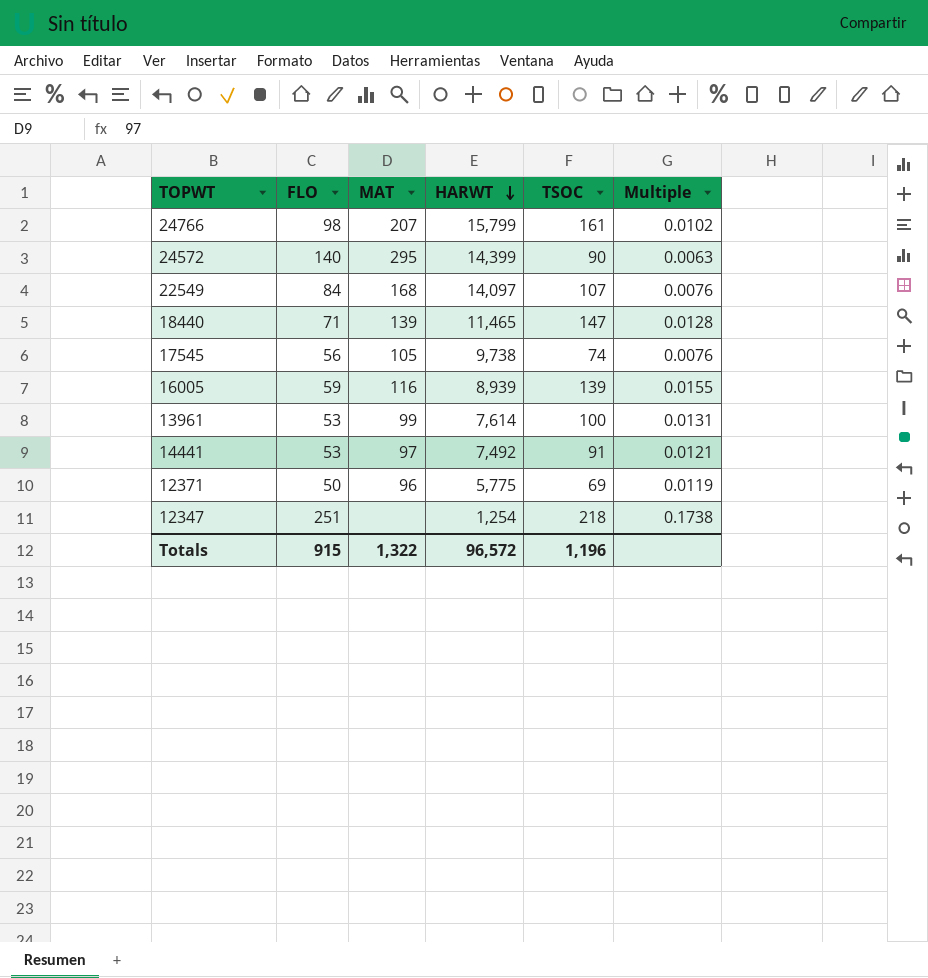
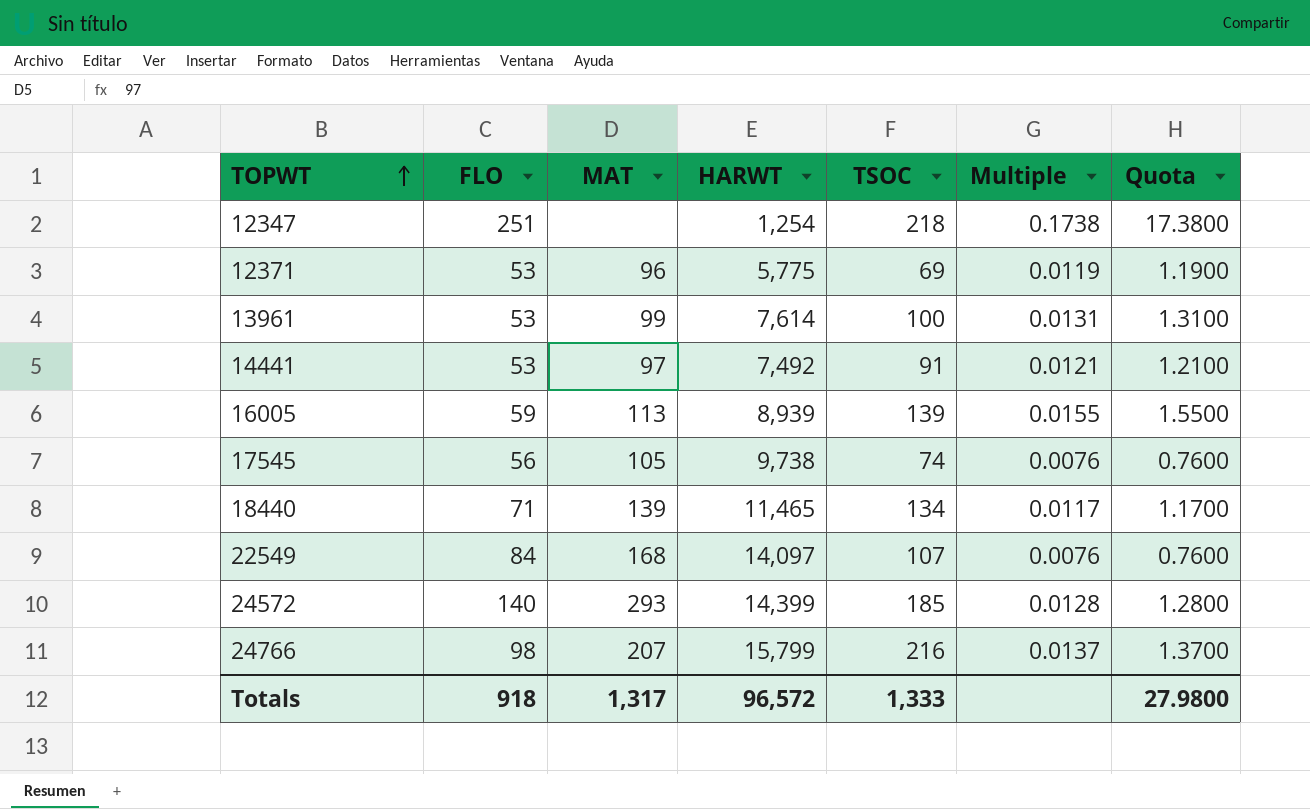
row order: HARWT descending -> TOPWT ascending
column Quota | formula: none -> [Multiple] * 100
12371 | FLO: 50 -> 53
16005 | MAT: 116 -> 113
18440 | TSOC: 147 -> 134
18440 | Multiple: 0.0128 -> 0.0117
24572 | MAT: 295 -> 293
24572 | TSOC: 90 -> 185
24572 | Multiple: 0.0063 -> 0.0128
24766 | TSOC: 161 -> 216
24766 | Multiple: 0.0102 -> 0.0137
Totals | FLO: 915 -> 918
Totals | MAT: 1,322 -> 1,317
Totals | TSOC: 1,196 -> 1,333

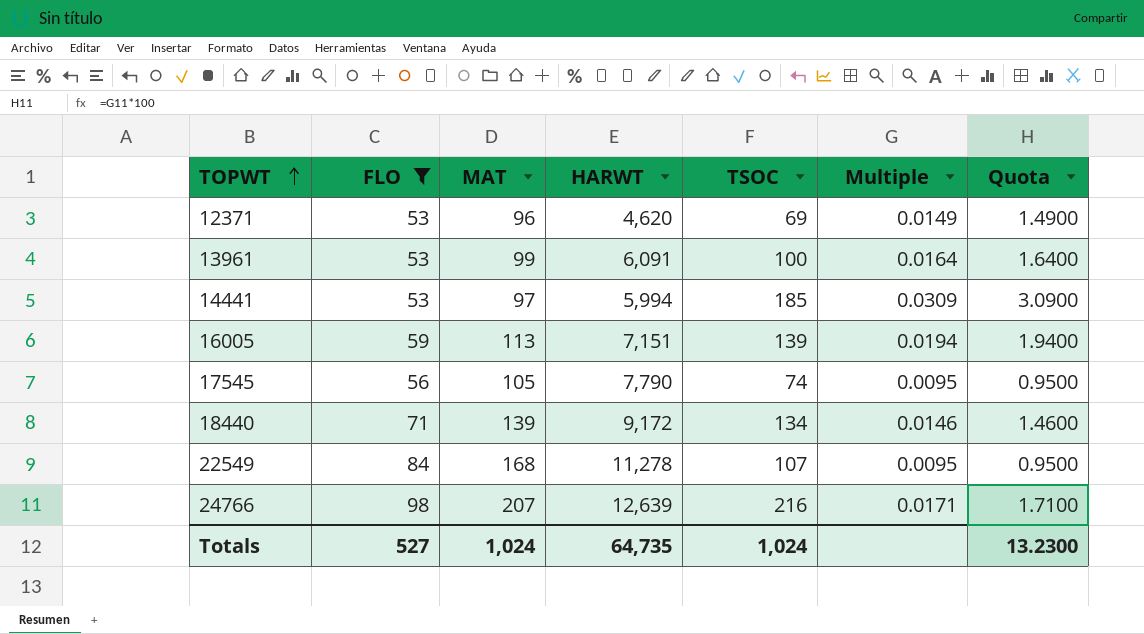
filter: none -> FLO <= 98
12371 | HARWT: 5,775 -> 4,620
12371 | Multiple: 0.0119 -> 0.0149
12371 | Quota: 1.1900 -> 1.4900
13961 | HARWT: 7,614 -> 6,091
13961 | Multiple: 0.0131 -> 0.0164
13961 | Quota: 1.3100 -> 1.6400
14441 | HARWT: 7,492 -> 5,994
14441 | TSOC: 91 -> 185
14441 | Multiple: 0.0121 -> 0.0309
14441 | Quota: 1.2100 -> 3.0900
16005 | HARWT: 8,939 -> 7,151
16005 | Multiple: 0.0155 -> 0.0194
16005 | Quota: 1.5500 -> 1.9400
17545 | HARWT: 9,738 -> 7,790
17545 | Multiple: 0.0076 -> 0.0095
17545 | Quota: 0.7600 -> 0.9500
18440 | HARWT: 11,465 -> 9,172
18440 | Multiple: 0.0117 -> 0.0146
18440 | Quota: 1.1700 -> 1.4600
22549 | HARWT: 14,097 -> 11,278
22549 | Multiple: 0.0076 -> 0.0095
22549 | Quota: 0.7600 -> 0.9500
24766 | HARWT: 15,799 -> 12,639
24766 | Multiple: 0.0137 -> 0.0171
24766 | Quota: 1.3700 -> 1.7100
Totals | FLO: 918 -> 527
Totals | MAT: 1,317 -> 1,024
Totals | HARWT: 96,572 -> 64,735
Totals | TSOC: 1,333 -> 1,024
Totals | Quota: 27.9800 -> 13.2300

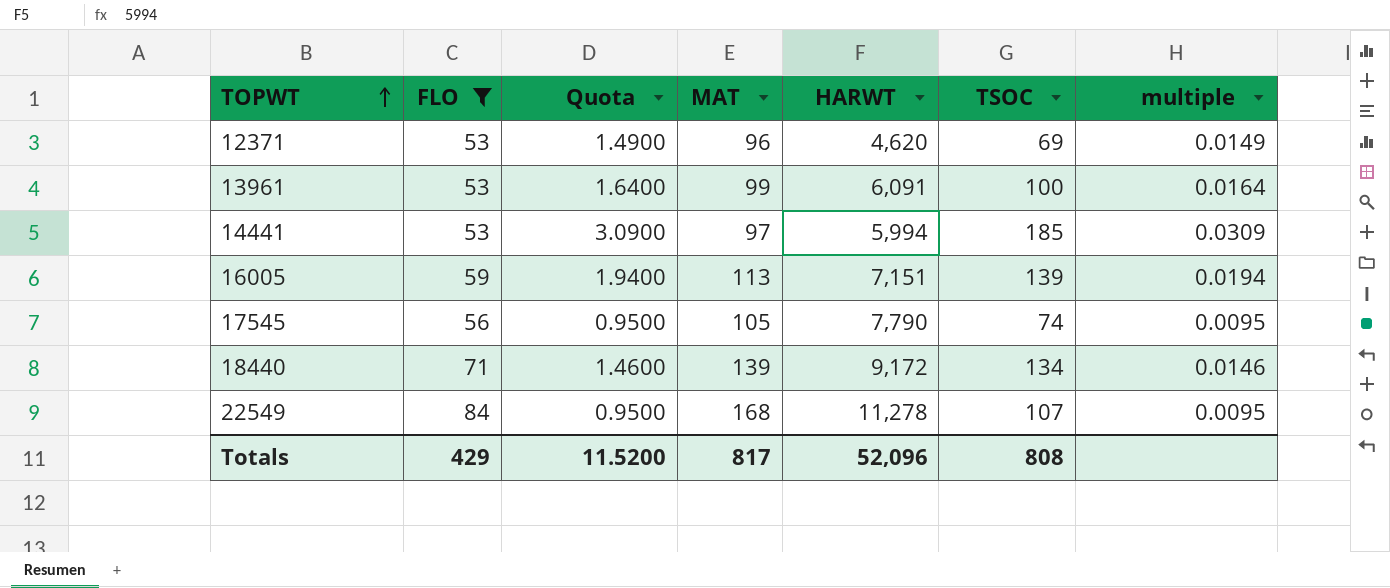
column Quota | position: 7 -> 3
column name: Multiple -> multiple
row 24766: 98 | 207 | 12,639 | 216 | 0.0171 | 1.7100 -> none
Totals | FLO: 527 -> 429
Totals | Quota: 13.2300 -> 11.5200
Totals | MAT: 1,024 -> 817
Totals | HARWT: 64,735 -> 52,096
Totals | TSOC: 1,024 -> 808

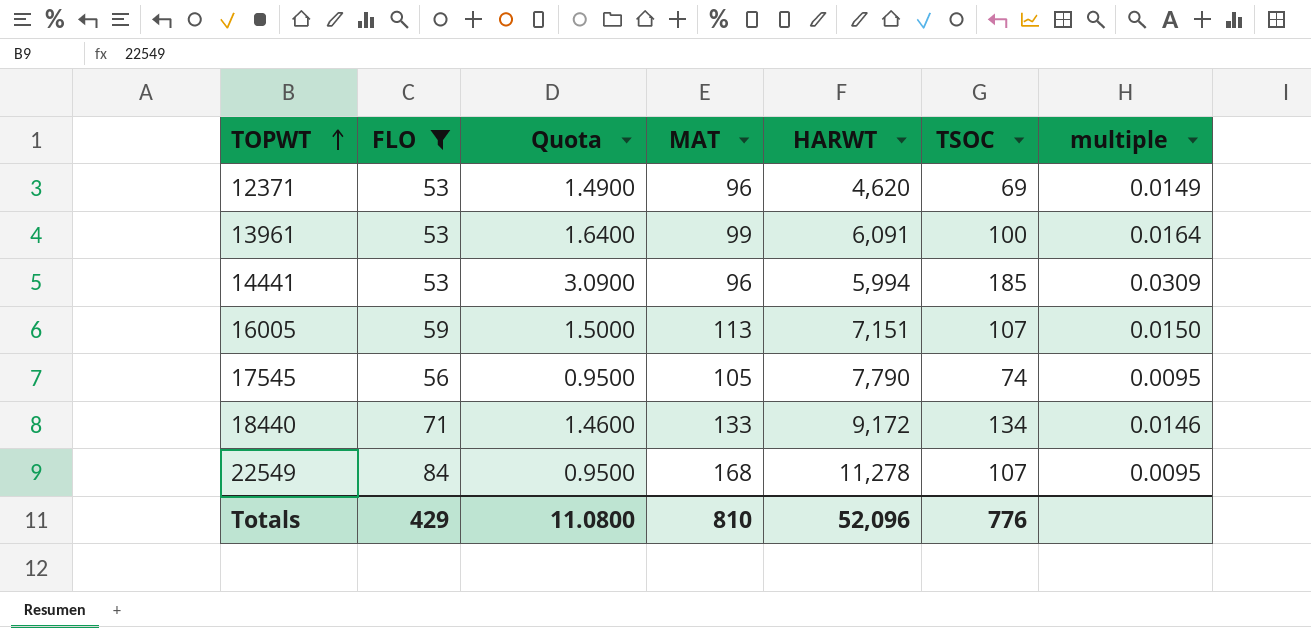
14441 | MAT: 97 -> 96
16005 | Quota: 1.9400 -> 1.5000
16005 | TSOC: 139 -> 107
16005 | multiple: 0.0194 -> 0.0150
18440 | MAT: 139 -> 133
Totals | Quota: 11.5200 -> 11.0800
Totals | MAT: 817 -> 810
Totals | TSOC: 808 -> 776

